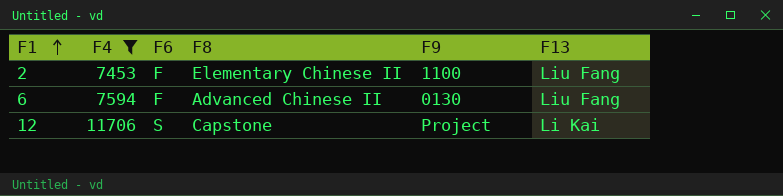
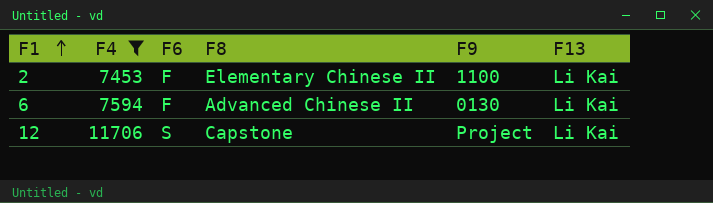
2 | F13: Liu Fang -> Li Kai
6 | F13: Liu Fang -> Li Kai

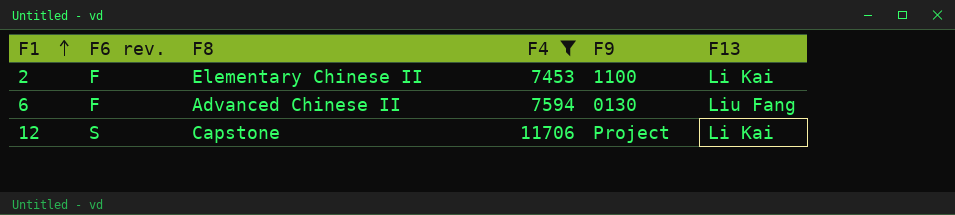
column name: F6 -> F6 rev.
column F4 | position: 2 -> 4
6 | F13: Li Kai -> Liu Fang

